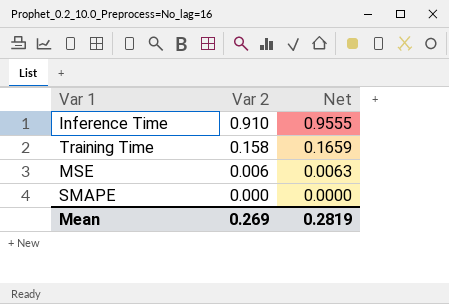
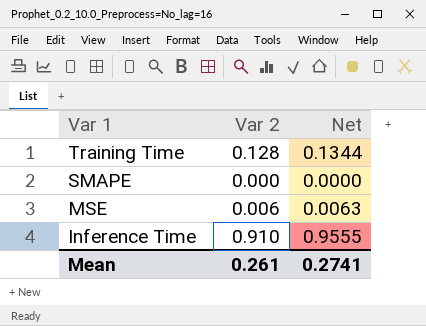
row order: Var 2 descending -> Var 1 descending
Training Time | Var 2: 0.158 -> 0.128
Training Time | Net: 0.1659 -> 0.1344
Mean | Var 2: 0.269 -> 0.261
Mean | Net: 0.2819 -> 0.2741

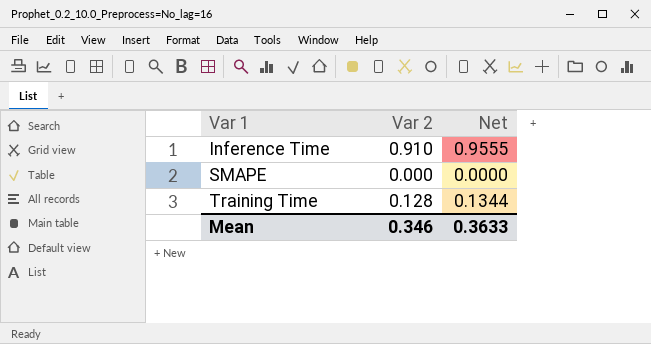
row order: Var 1 descending -> Var 1 ascending
row MSE: 0.006 | 0.0063 -> none
Mean | Var 2: 0.261 -> 0.346
Mean | Net: 0.2741 -> 0.3633

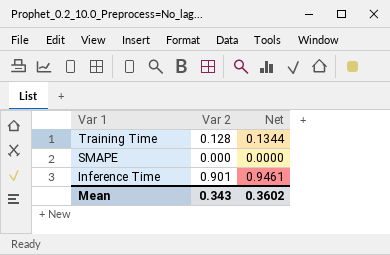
row order: Var 1 ascending -> Var 1 descending
Inference Time | Var 2: 0.910 -> 0.901
Inference Time | Net: 0.9555 -> 0.9461
Mean | Var 2: 0.346 -> 0.343
Mean | Net: 0.3633 -> 0.3602

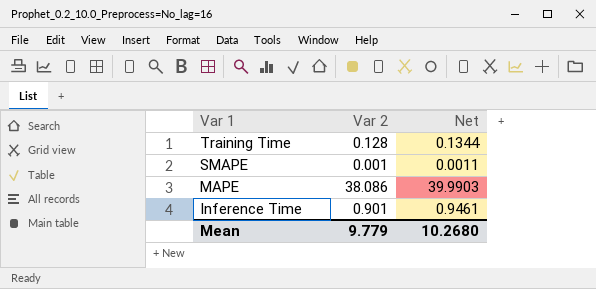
SMAPE | Var 2: 0.000 -> 0.001
SMAPE | Net: 0.0000 -> 0.0011
row MAPE: none -> 38.086 | 39.9903
Mean | Var 2: 0.343 -> 9.779
Mean | Net: 0.3602 -> 10.2680

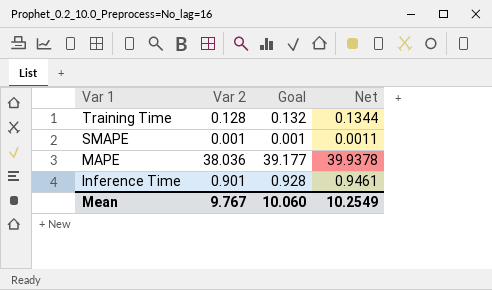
column Goal | formula: none -> [Var 2] * 1.03
MAPE | Var 2: 38.086 -> 38.036
MAPE | Net: 39.9903 -> 39.9378
Mean | Var 2: 9.779 -> 9.767
Mean | Net: 10.2680 -> 10.2549

